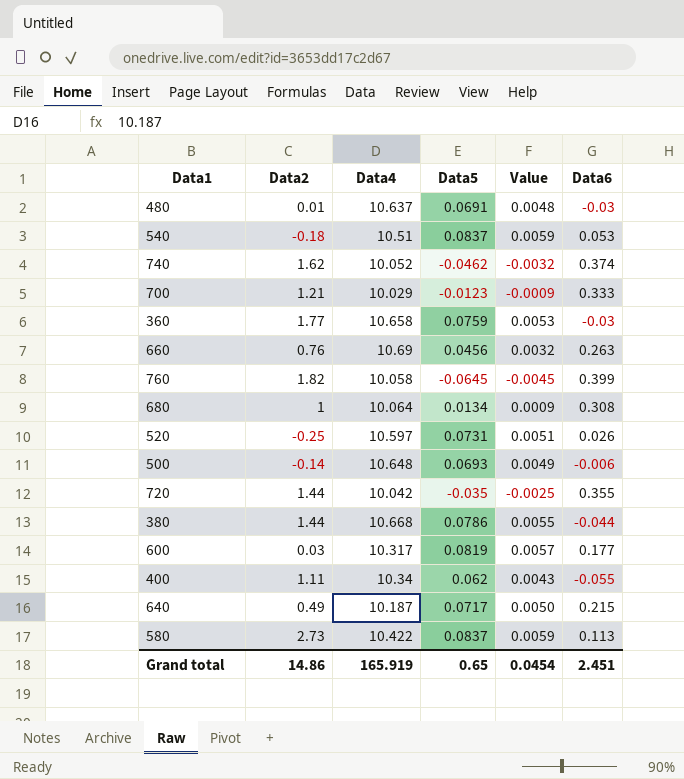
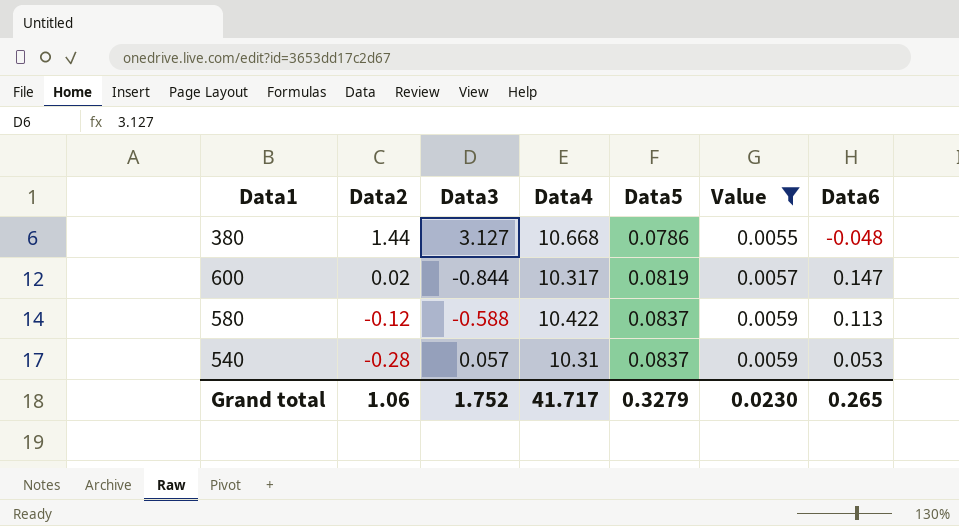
filter: none -> Value >= 0.0055
row order: none -> Data2 descending
column Data3 | position: none -> 3
380 | Data6: -0.044 -> -0.048
600 | Data2: 0.03 -> 0.02
600 | Data6: 0.177 -> 0.147
580 | Data2: 2.73 -> -0.12
540 | Data2: -0.18 -> -0.28
540 | Data4: 10.51 -> 10.31
Grand total | Data2: 14.86 -> 1.06
Grand total | Data4: 165.919 -> 41.717
Grand total | Data5: 0.65 -> 0.3279
Grand total | Value: 0.0454 -> 0.0230
Grand total | Data6: 2.451 -> 0.265

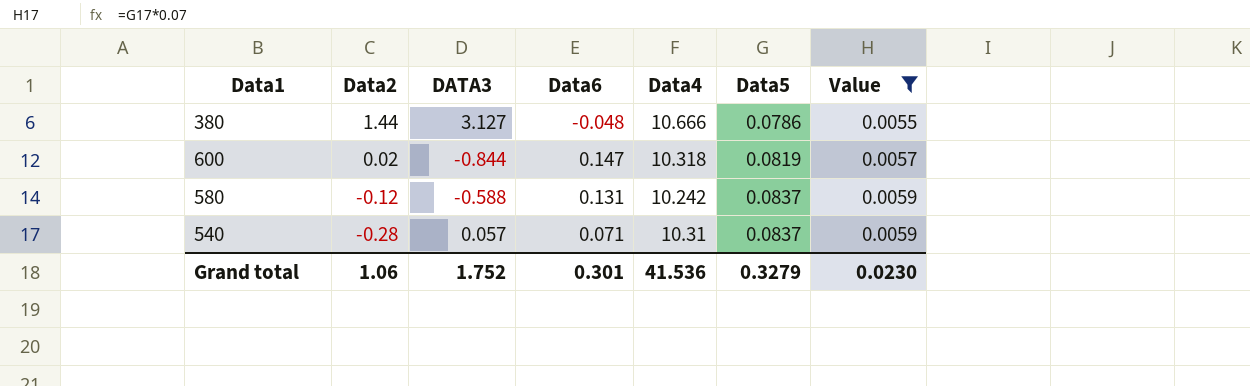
column name: Data3 -> DATA3
column Data6 | position: 7 -> 4
380 | Data4: 10.668 -> 10.666
600 | Data4: 10.317 -> 10.318
580 | Data6: 0.113 -> 0.131
580 | Data4: 10.422 -> 10.242
540 | Data6: 0.053 -> 0.071
Grand total | Data6: 0.265 -> 0.301
Grand total | Data4: 41.717 -> 41.536

